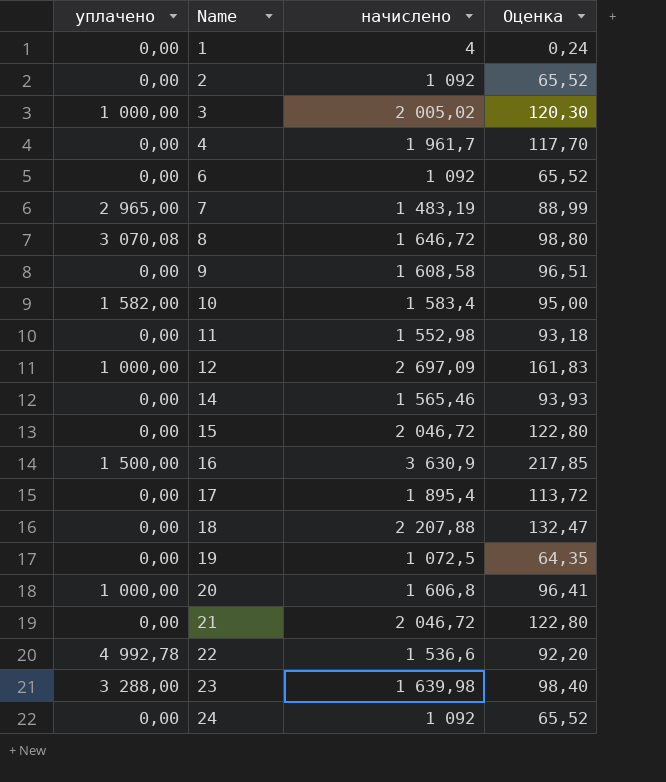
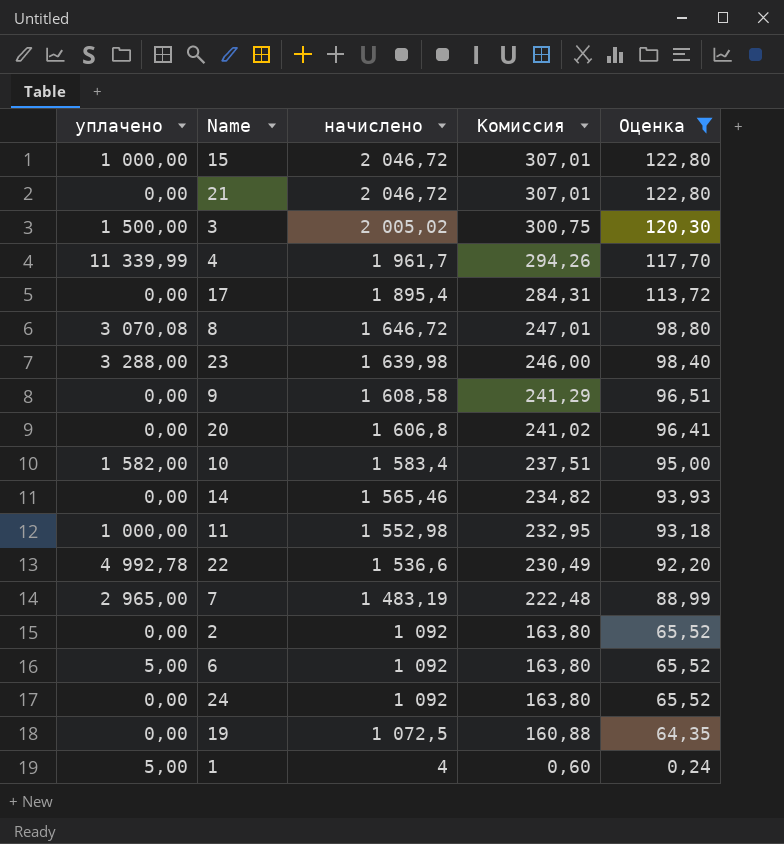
filter: none -> Оценка <= 122,80
row order: Name ascending -> начислено descending
column Комиссия | formula: none -> [начислено] * 0,15
15 | уплачено: 0,00 -> 1 000,00
3 | уплачено: 1 000,00 -> 1 500,00
4 | уплачено: 0,00 -> 11 339,99
20 | уплачено: 1 000,00 -> 0,00
11 | уплачено: 0,00 -> 1 000,00
6 | уплачено: 0,00 -> 5,00
1 | уплачено: 0,00 -> 5,00

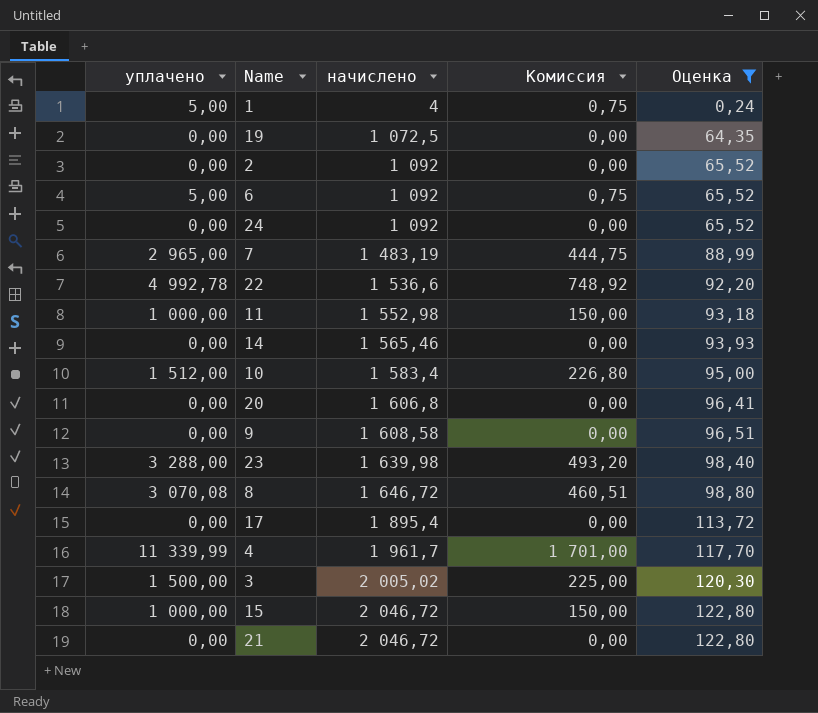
row order: начислено descending -> начислено ascending
column Комиссия | formula: [начислено] * 0,15 -> [уплачено] * 0,15
10 | уплачено: 1 582,00 -> 1 512,00

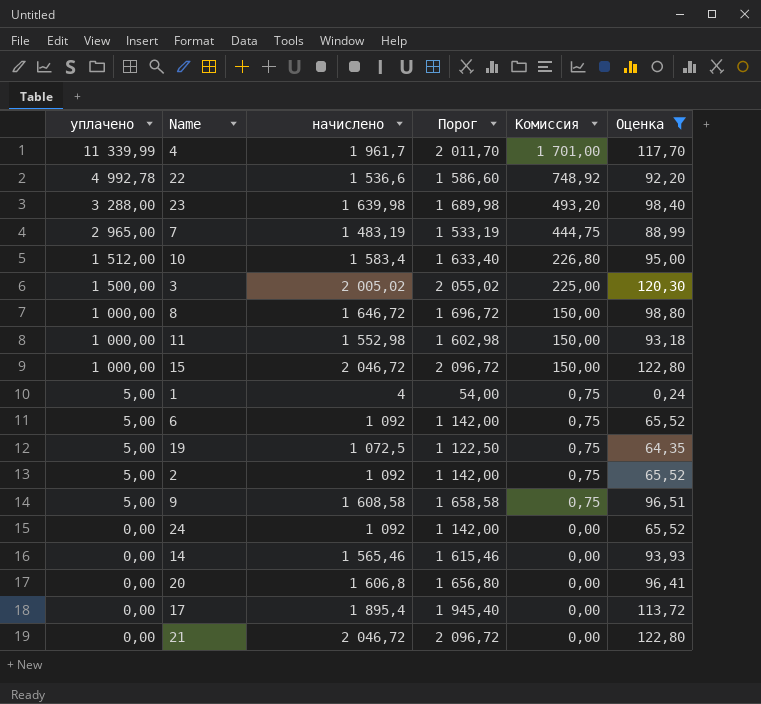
row order: начислено ascending -> уплачено descending
column Порог | formula: none -> [начислено] + 50
8 | уплачено: 3 070,08 -> 1 000,00
8 | Комиссия: 460,51 -> 150,00
19 | уплачено: 0,00 -> 5,00
19 | Комиссия: 0,00 -> 0,75
2 | уплачено: 0,00 -> 5,00
2 | Комиссия: 0,00 -> 0,75
9 | уплачено: 0,00 -> 5,00
9 | Комиссия: 0,00 -> 0,75

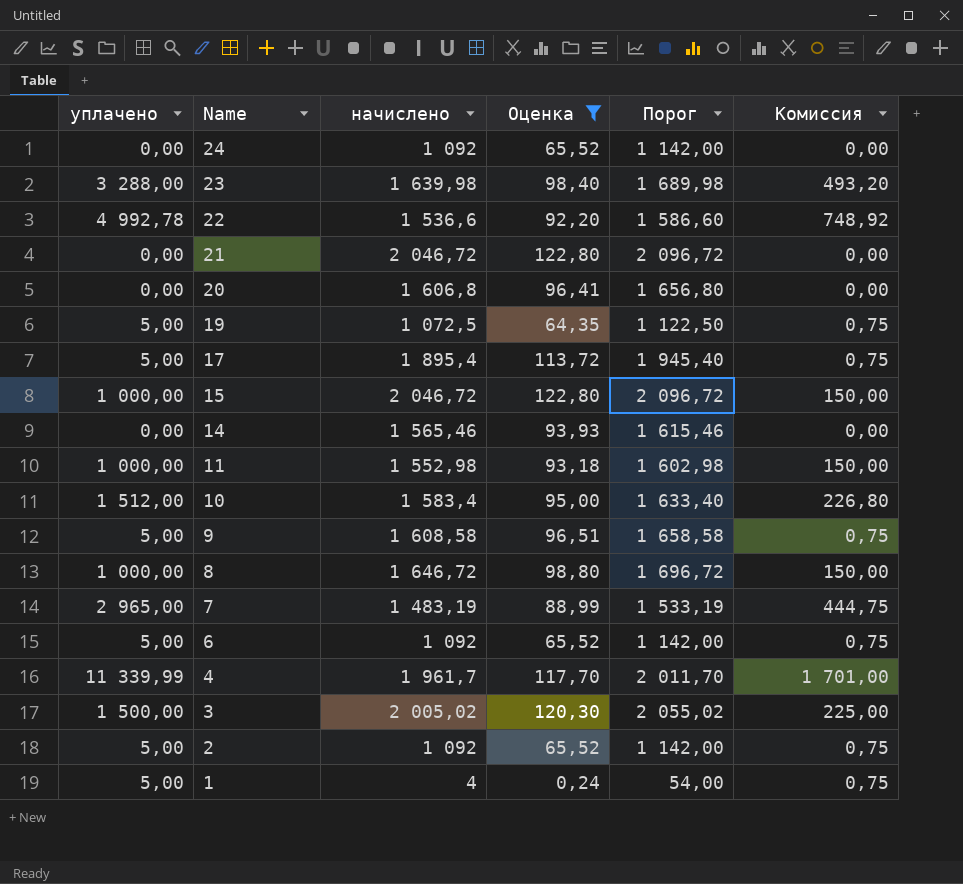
row order: уплачено descending -> Name descending
column Оценка | position: 6 -> 4
17 | уплачено: 0,00 -> 5,00
17 | Комиссия: 0,00 -> 0,75

